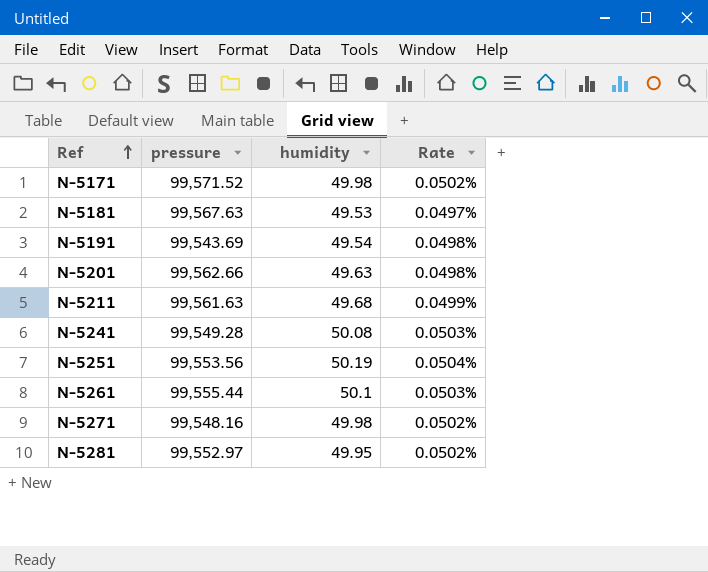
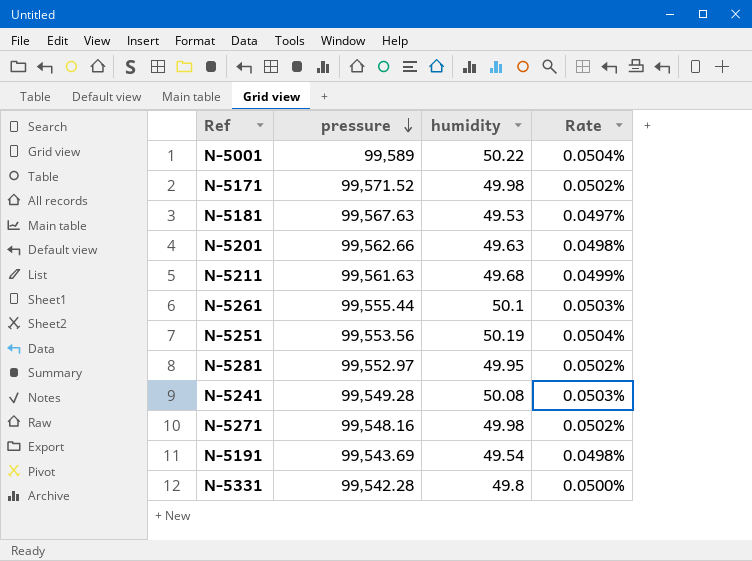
row order: Ref ascending -> pressure descending
row N-5001: none -> 99,589 | 50.22 | 0.0504%
row N-5331: none -> 99,542.28 | 49.8 | 0.0500%

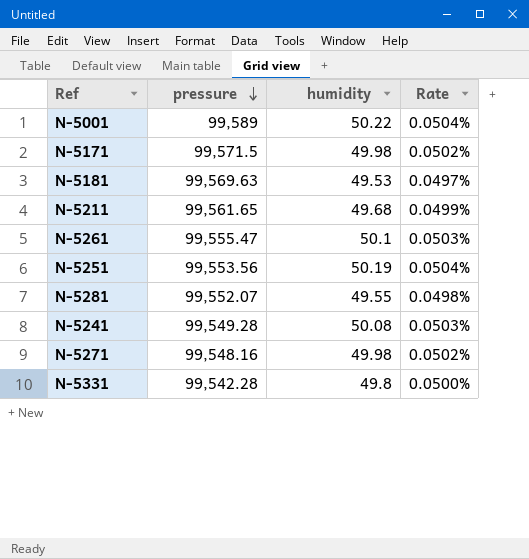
row N-5201: 99,562.66 | 49.63 | 0.0498% -> none
row N-5191: 99,543.69 | 49.54 | 0.0498% -> none
N-5171 | pressure: 99,571.52 -> 99,571.5
N-5181 | pressure: 99,567.63 -> 99,569.63
N-5211 | pressure: 99,561.63 -> 99,561.65
N-5261 | pressure: 99,555.44 -> 99,555.47
N-5281 | pressure: 99,552.97 -> 99,552.07
N-5281 | humidity: 49.95 -> 49.55
N-5281 | Rate: 0.0502% -> 0.0498%

